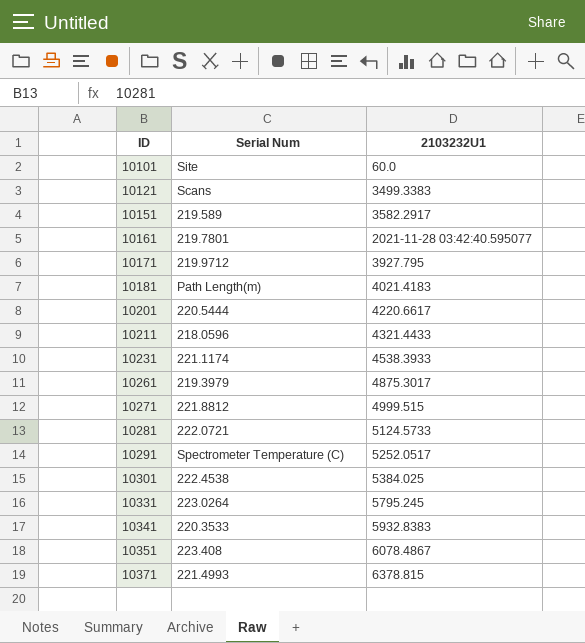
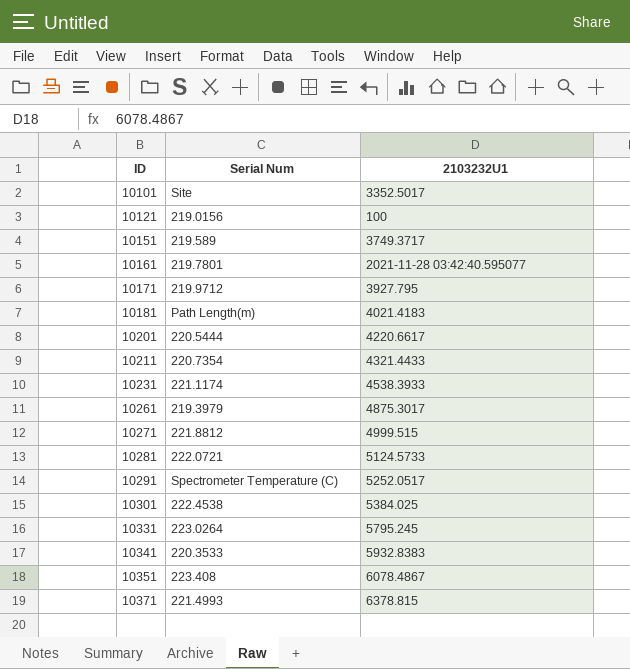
10101 | 2103232U1: 60.0 -> 3352.5017
10121 | Serial Num: Scans -> 219.0156
10121 | 2103232U1: 3499.3383 -> 100
10151 | 2103232U1: 3582.2917 -> 3749.3717
10211 | Serial Num: 218.0596 -> 220.7354

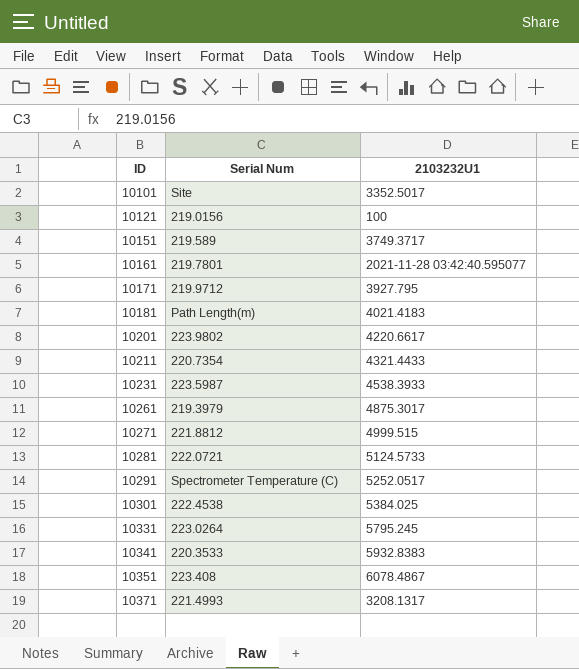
10201 | Serial Num: 220.5444 -> 223.9802
10231 | Serial Num: 221.1174 -> 223.5987
10371 | 2103232U1: 6378.815 -> 3208.1317

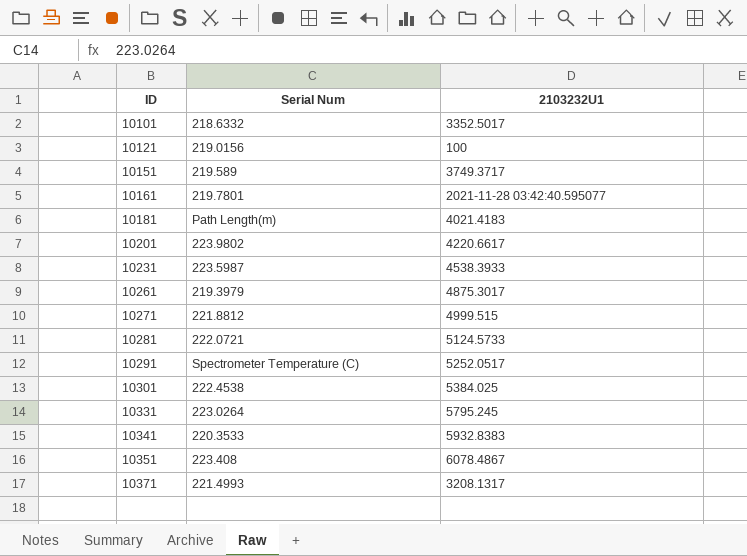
row 10171: 219.9712 | 3927.795 -> none
row 10211: 220.7354 | 4321.4433 -> none
10101 | Serial Num: Site -> 218.6332

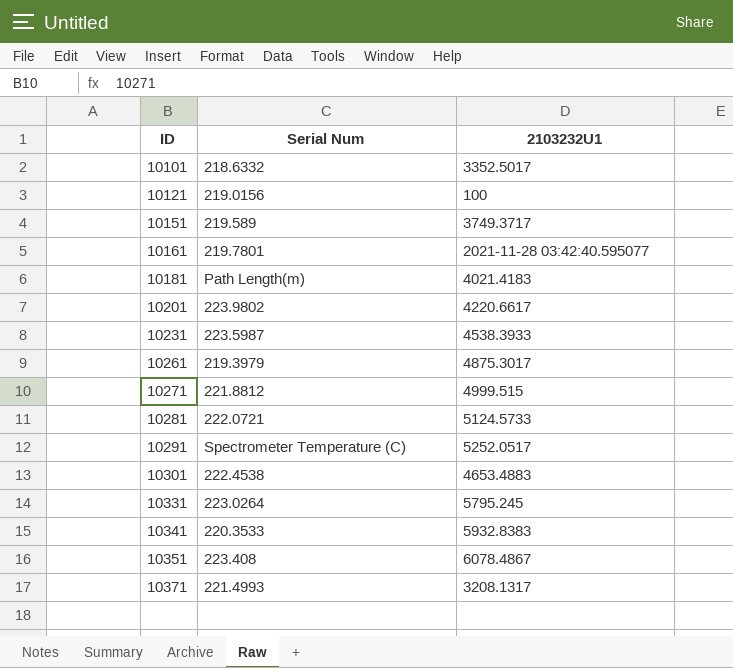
10301 | 2103232U1: 5384.025 -> 4653.4883

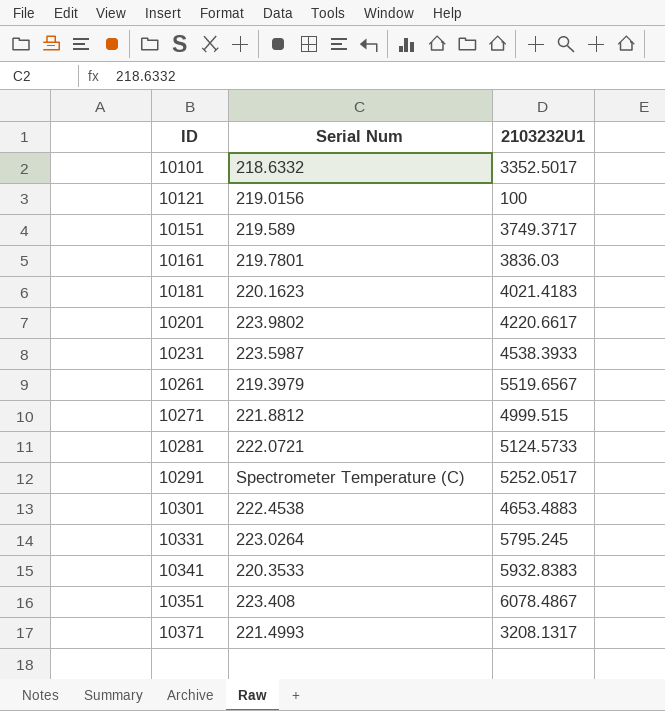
10161 | 2103232U1: 2021-11-28 03:42:40.595077 -> 3836.03
10181 | Serial Num: Path Length(m) -> 220.1623
10261 | 2103232U1: 4875.3017 -> 5519.6567

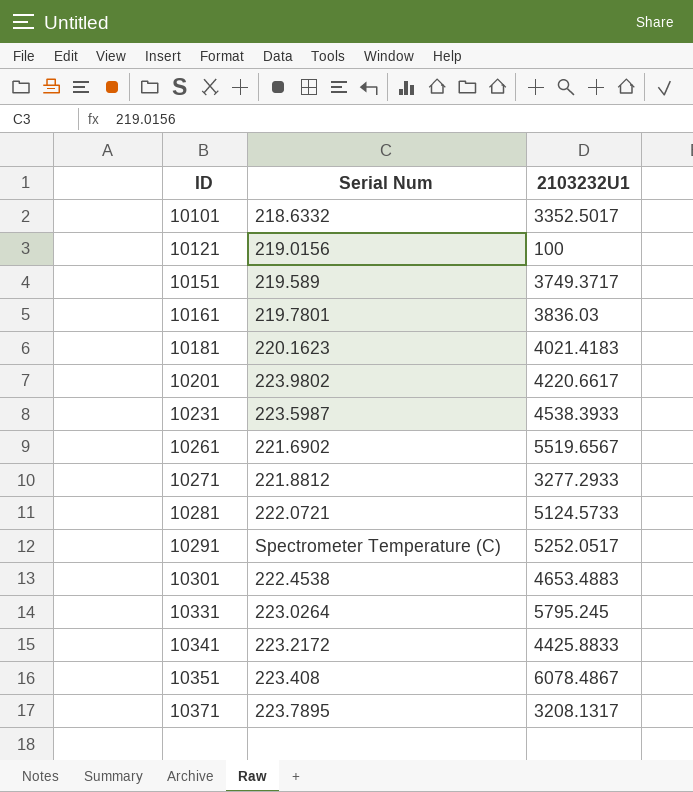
10261 | Serial Num: 219.3979 -> 221.6902
10271 | 2103232U1: 4999.515 -> 3277.2933
10341 | Serial Num: 220.3533 -> 223.2172
10341 | 2103232U1: 5932.8383 -> 4425.8833
10371 | Serial Num: 221.4993 -> 223.7895

